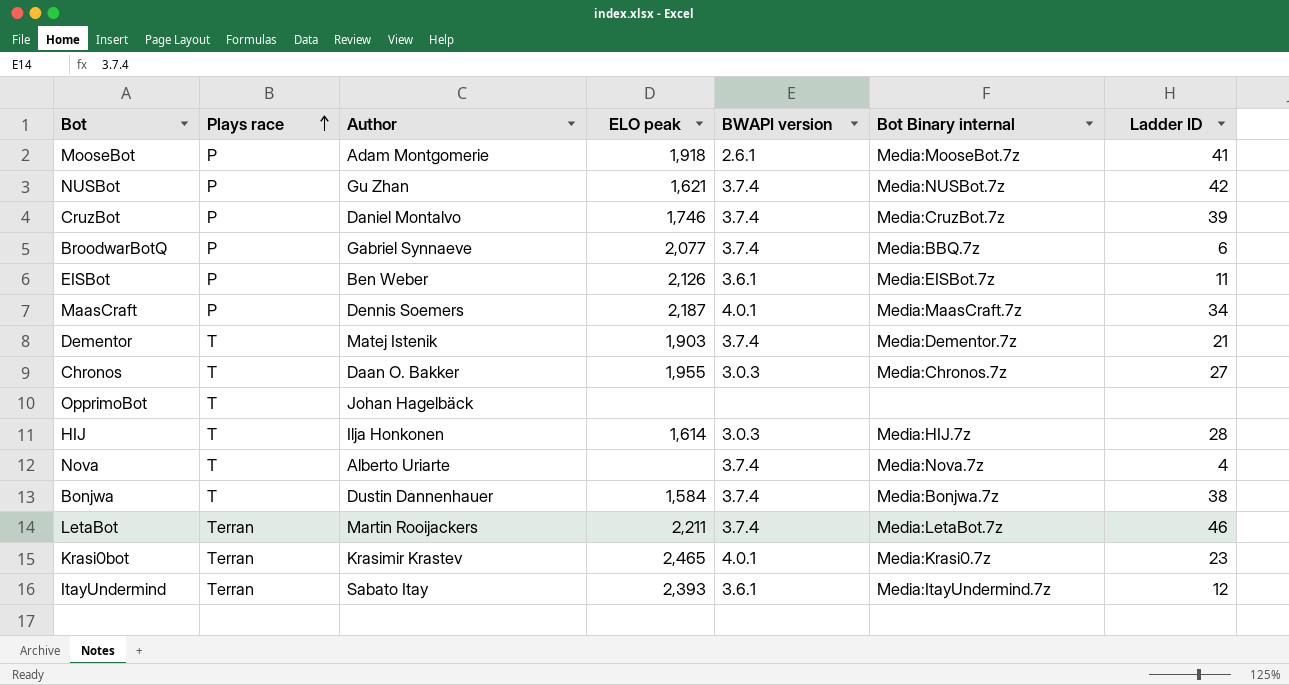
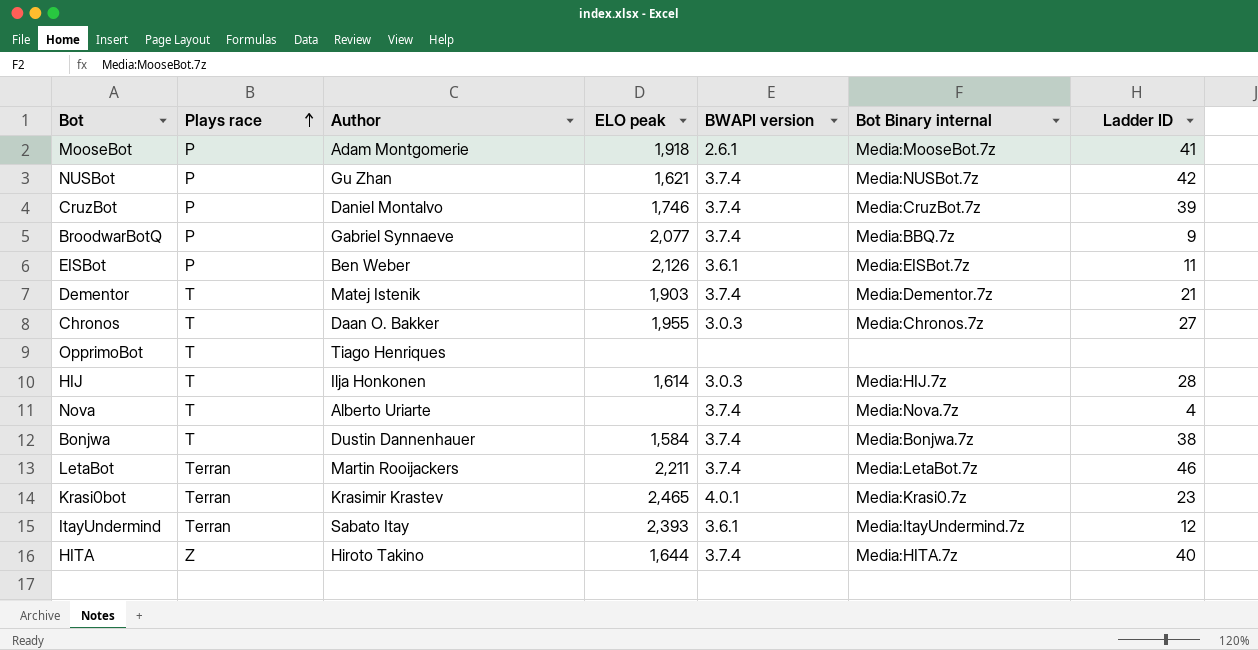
row MaasCraft: P | Dennis Soemers | 2,187 | 4.0.1 | Media:MaasCraft.7z | 34 -> none
BroodwarBotQ | Ladder ID: 6 -> 9
OpprimoBot | Author: Johan Hagelbäck -> Tiago Henriques
row HITA: none -> Z | Hiroto Takino | 1,644 | 3.7.4 | Media:HITA.7z | 40

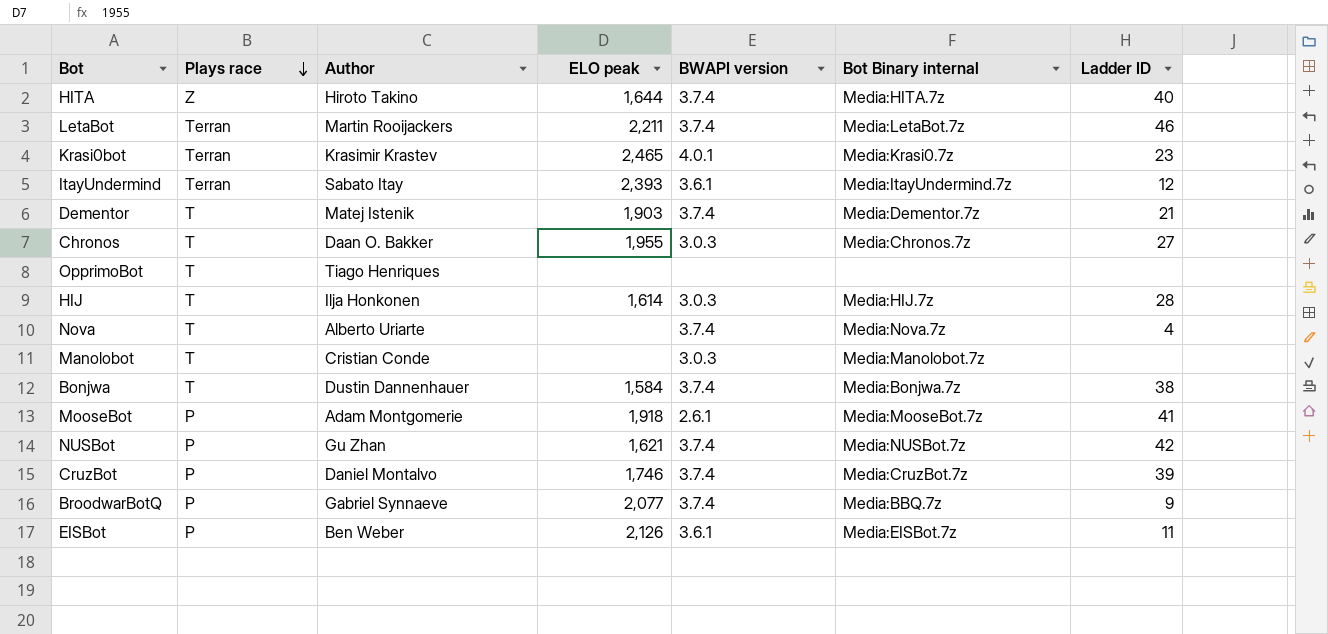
row order: Plays race ascending -> Plays race descending
row Manolobot: none -> T | Cristian Conde | none | 3.0.3 | Media:Manolobot.7z | none

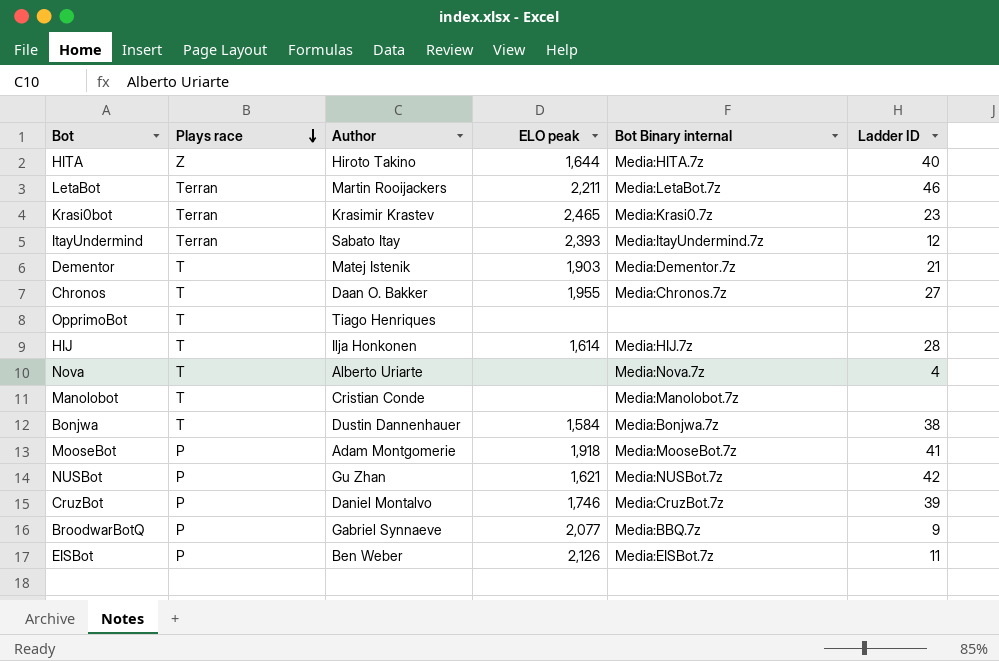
column BWAPI version | position: 5 -> none

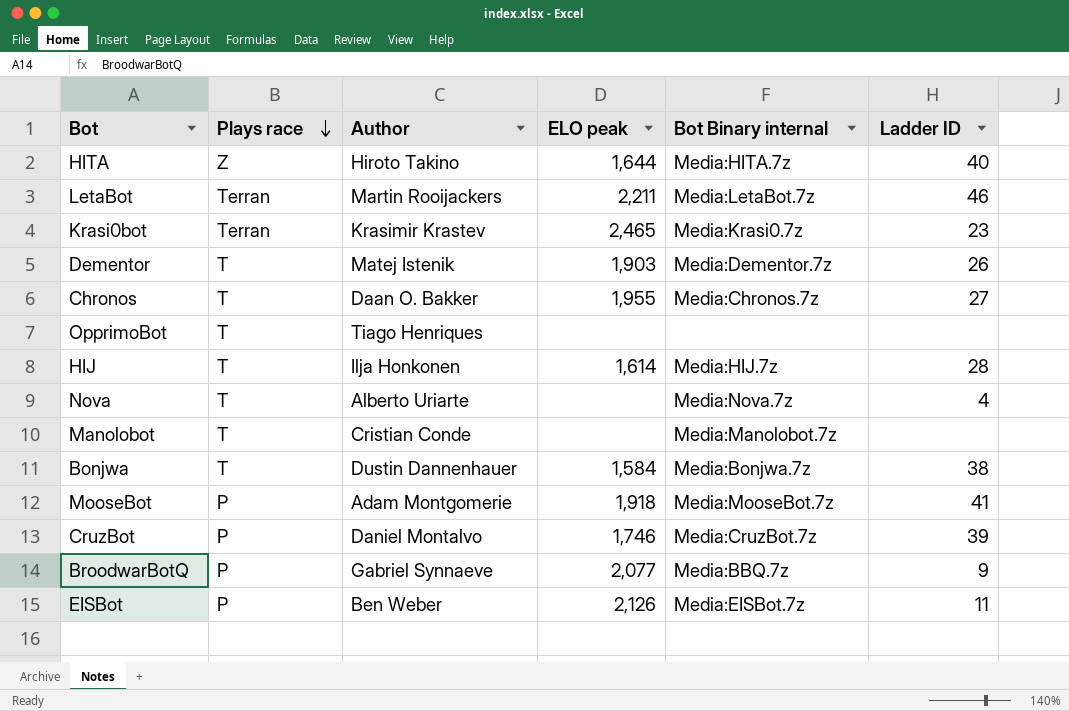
row ItayUndermind: Terran | Sabato Itay | 2,393 | Media:ItayUndermind.7z | 12 -> none
row NUSBot: P | Gu Zhan | 1,621 | Media:NUSBot.7z | 42 -> none
Dementor | Ladder ID: 21 -> 26

